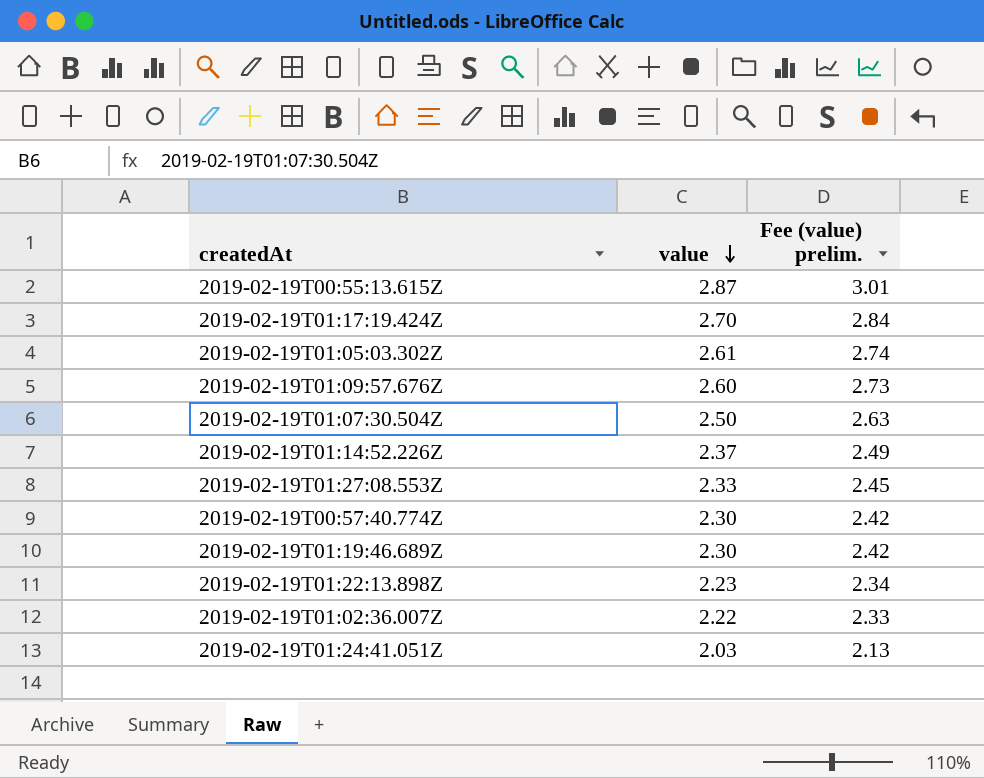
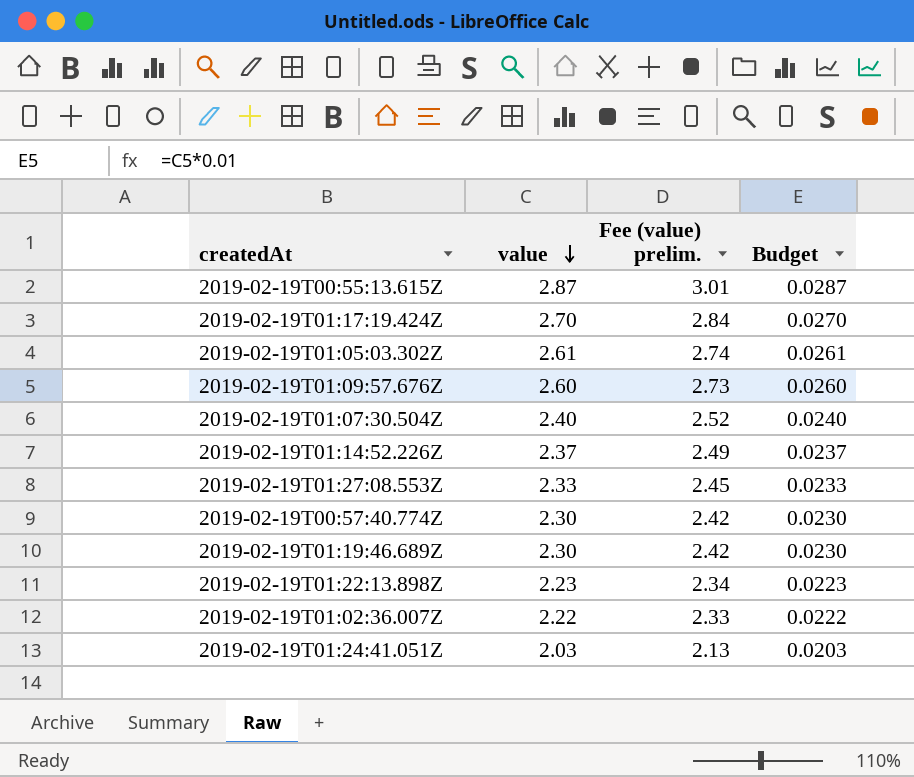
column Budget | formula: none -> [value] * 0.01
2019-02-19T01:07:30.504Z | value: 2.50 -> 2.40
2019-02-19T01:07:30.504Z | Fee (value) prelim.: 2.63 -> 2.52

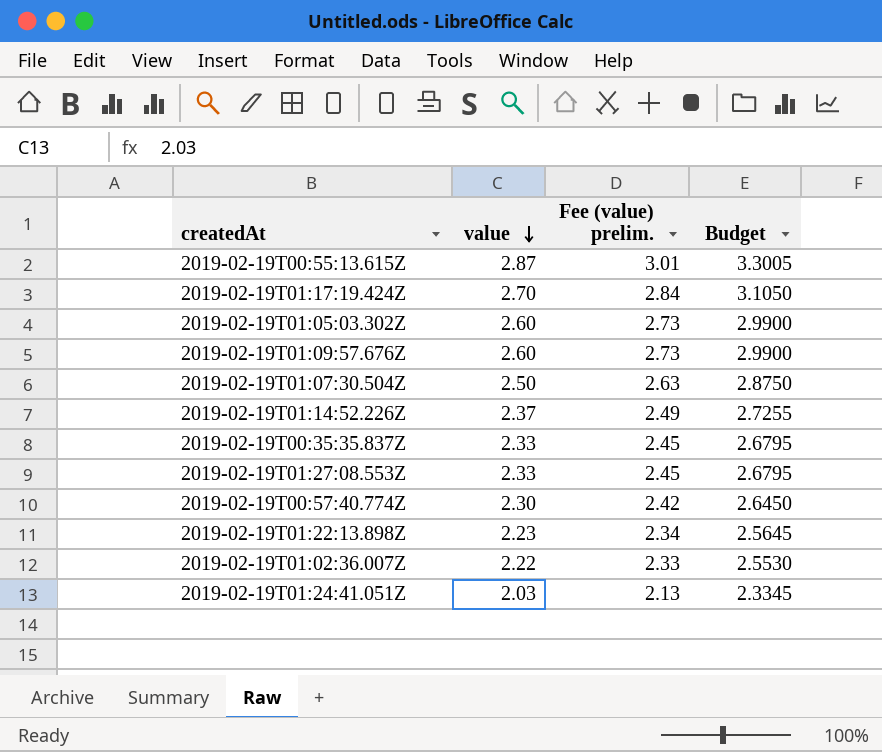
column Budget | formula: [value] * 0.01 -> [value] * 1.15
row 2019-02-19T01:19:46.689Z: 2.30 | 2.42 | 0.0230 -> none
2019-02-19T01:05:03.302Z | value: 2.61 -> 2.60
2019-02-19T01:05:03.302Z | Fee (value) prelim.: 2.74 -> 2.73
2019-02-19T01:07:30.504Z | value: 2.40 -> 2.50
2019-02-19T01:07:30.504Z | Fee (value) prelim.: 2.52 -> 2.63
row 2019-02-19T00:35:35.837Z: none -> 2.33 | 2.45 | 2.6795

